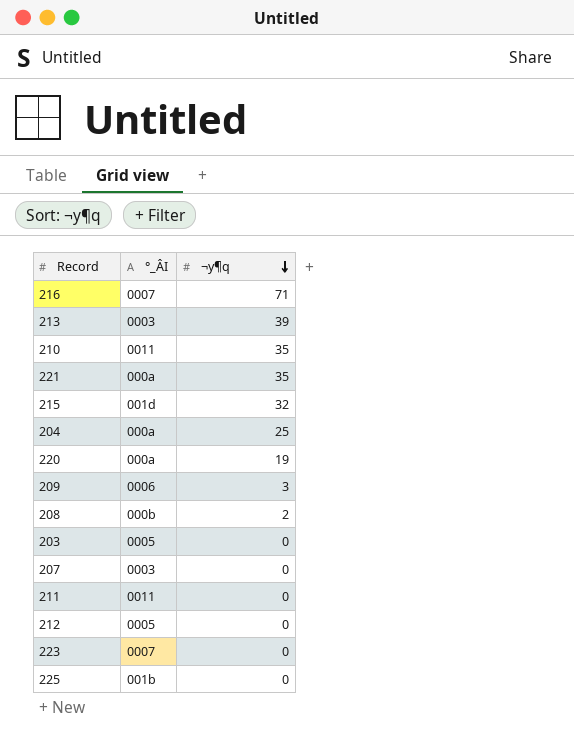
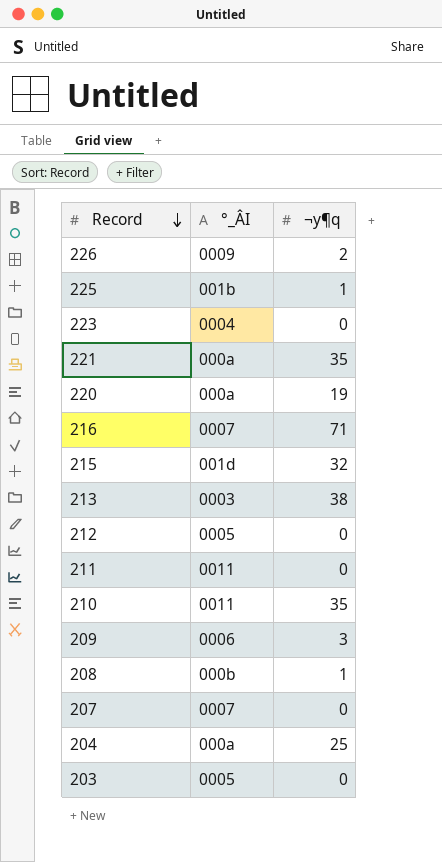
row order: ¬y¶q descending -> Record descending
row 226: none -> 0009 | 2
225 | ¬y¶q: 0 -> 1
223 | °_ÂI: 0007 -> 0004
213 | ¬y¶q: 39 -> 38
208 | ¬y¶q: 2 -> 1
207 | °_ÂI: 0003 -> 0007

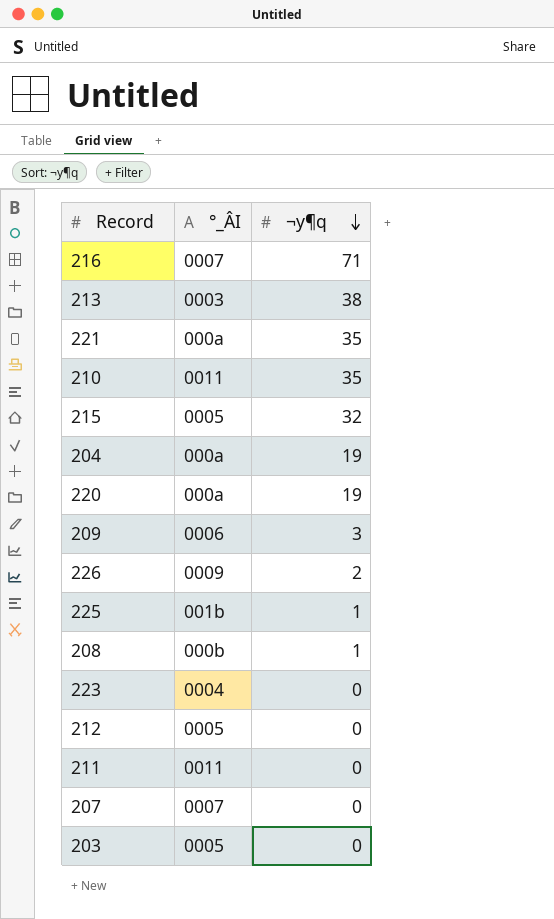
row order: Record descending -> ¬y¶q descending
215 | °_ÂI: 001d -> 0005
204 | ¬y¶q: 25 -> 19

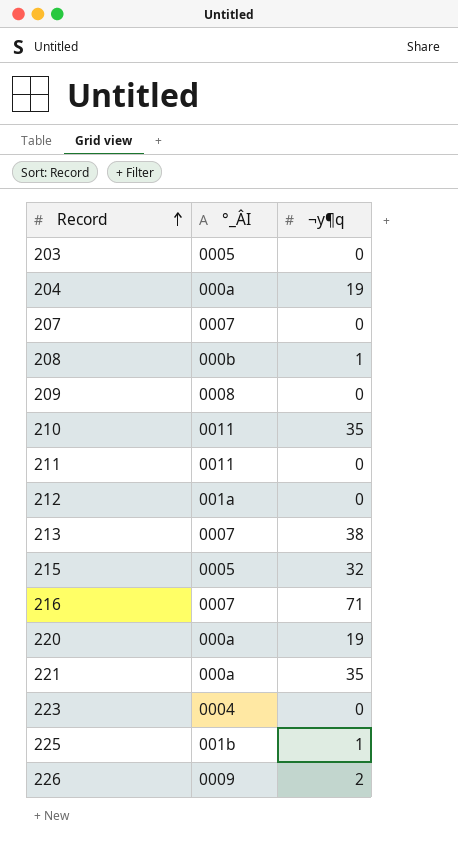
row order: ¬y¶q descending -> Record ascending
209 | °_ÂI: 0006 -> 0008
209 | ¬y¶q: 3 -> 0
212 | °_ÂI: 0005 -> 001a
213 | °_ÂI: 0003 -> 0007

